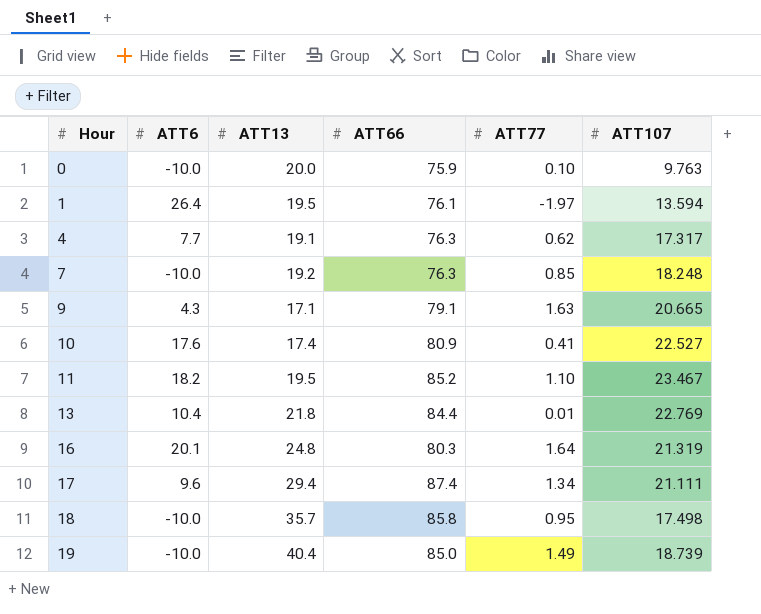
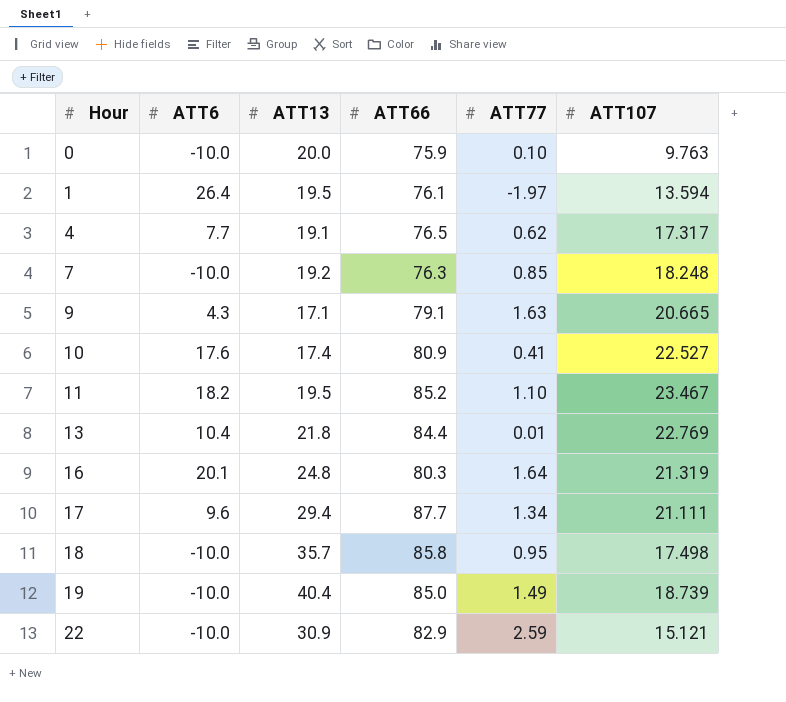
4 | ATT66: 76.3 -> 76.5
17 | ATT66: 87.4 -> 87.7
row 22: none -> -10.0 | 30.9 | 82.9 | 2.59 | 15.121

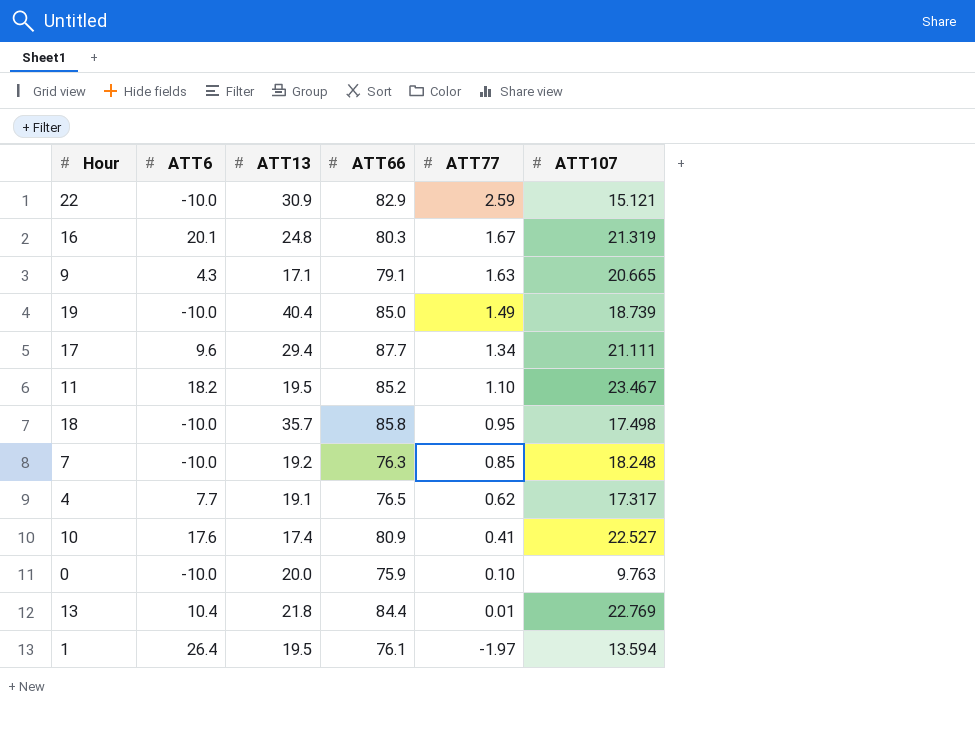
row order: Hour ascending -> ATT77 descending
16 | ATT77: 1.64 -> 1.67

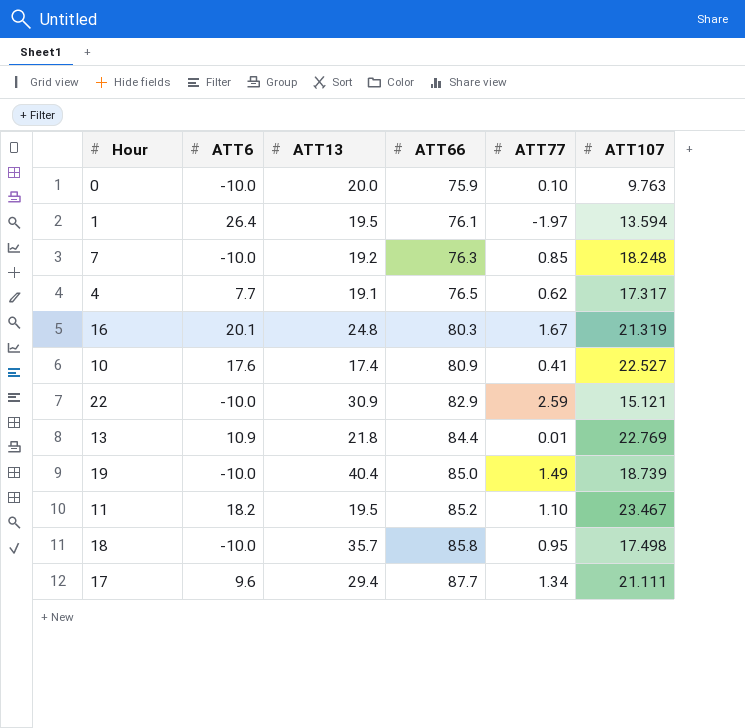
row order: ATT77 descending -> ATT66 ascending
row 9: 4.3 | 17.1 | 79.1 | 1.63 | 20.665 -> none
13 | ATT6: 10.4 -> 10.9

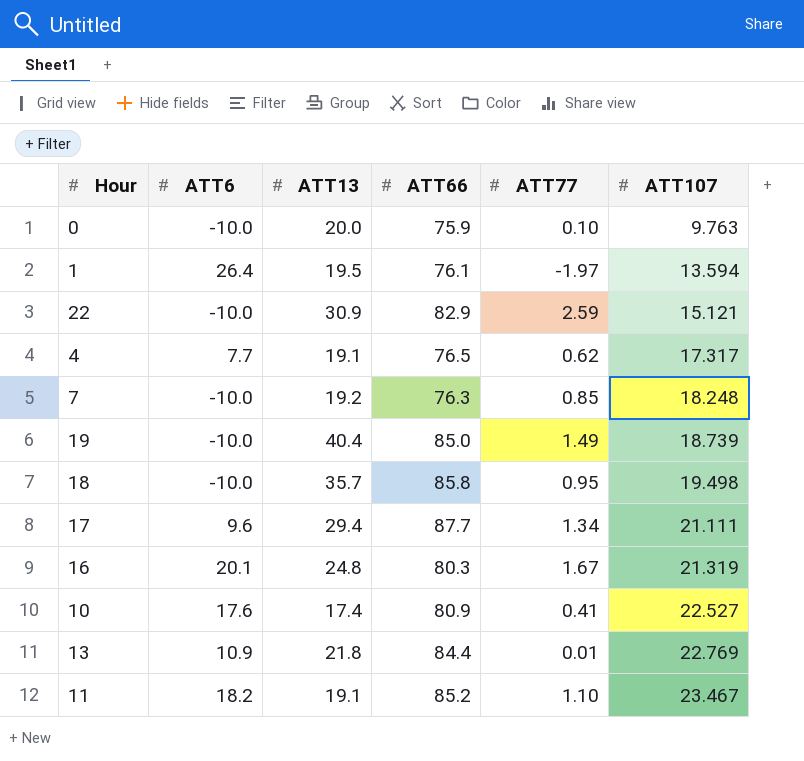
row order: ATT66 ascending -> ATT107 ascending
18 | ATT107: 17.498 -> 19.498
11 | ATT13: 19.5 -> 19.1

